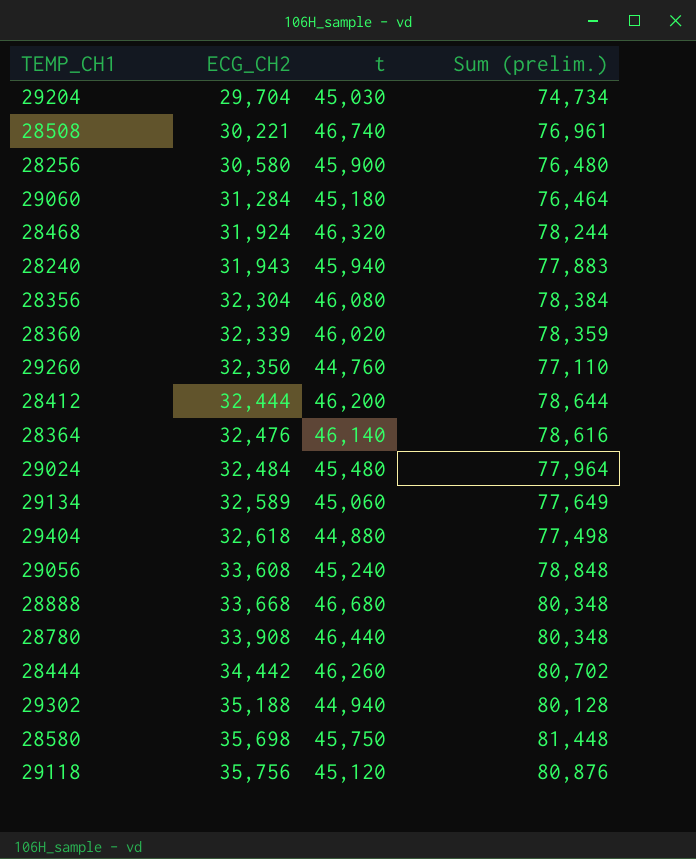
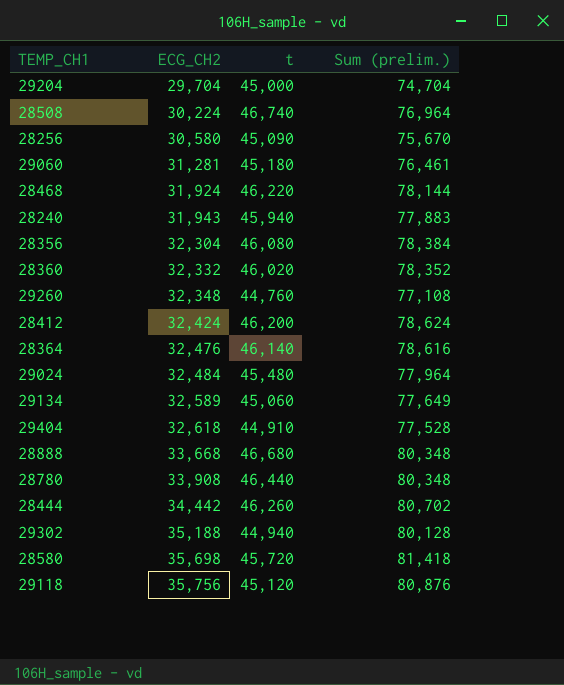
row 29056: 33,608 | 45,240 | 78,848 -> none
29204 | t: 45,030 -> 45,000
29204 | Sum (prelim.): 74,734 -> 74,704
28508 | ECG_CH2: 30,221 -> 30,224
28508 | Sum (prelim.): 76,961 -> 76,964
28256 | t: 45,900 -> 45,090
28256 | Sum (prelim.): 76,480 -> 75,670
29060 | ECG_CH2: 31,284 -> 31,281
29060 | Sum (prelim.): 76,464 -> 76,461
28468 | t: 46,320 -> 46,220
28468 | Sum (prelim.): 78,244 -> 78,144
28360 | ECG_CH2: 32,339 -> 32,332
28360 | Sum (prelim.): 78,359 -> 78,352
29260 | ECG_CH2: 32,350 -> 32,348
29260 | Sum (prelim.): 77,110 -> 77,108
28412 | ECG_CH2: 32,444 -> 32,424
28412 | Sum (prelim.): 78,644 -> 78,624
29404 | t: 44,880 -> 44,910
29404 | Sum (prelim.): 77,498 -> 77,528
28580 | t: 45,750 -> 45,720
28580 | Sum (prelim.): 81,448 -> 81,418

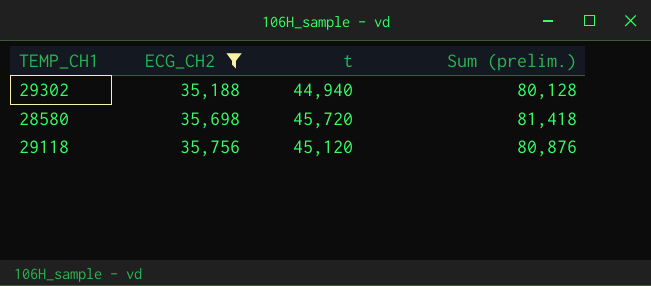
filter: none -> ECG_CH2 >= 35,188

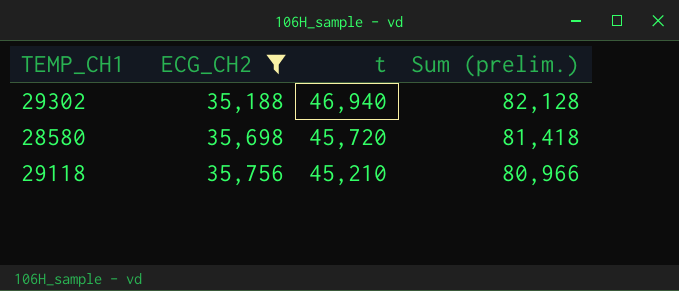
29302 | t: 44,940 -> 46,940
29302 | Sum (prelim.): 80,128 -> 82,128
29118 | t: 45,120 -> 45,210
29118 | Sum (prelim.): 80,876 -> 80,966

